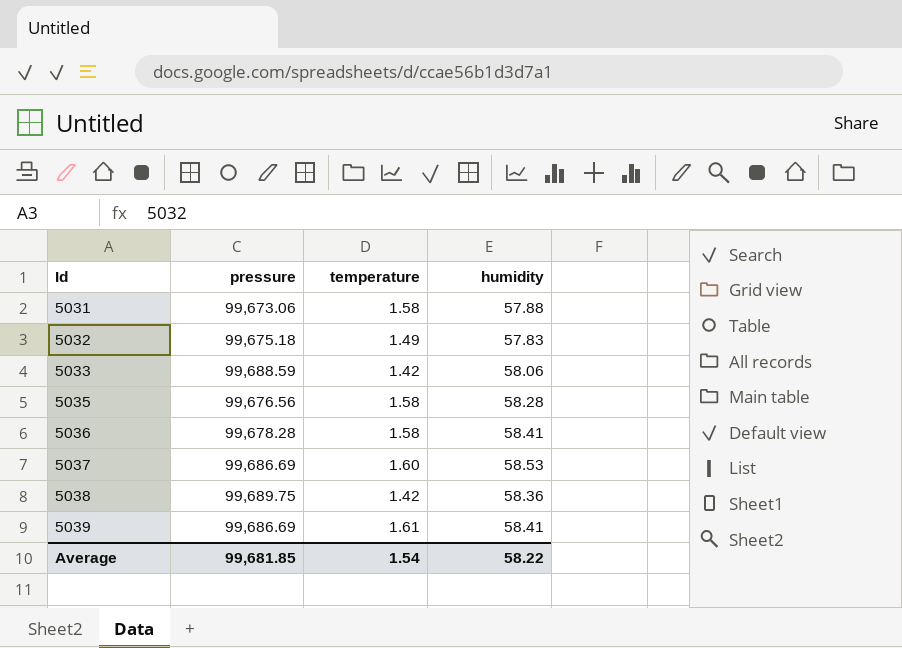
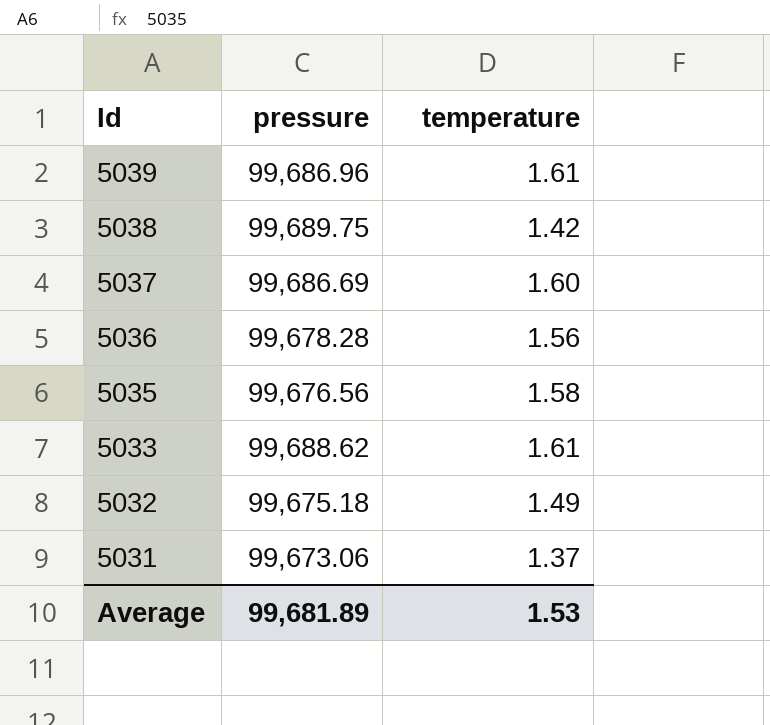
row order: Id ascending -> Id descending
column humidity | position: 4 -> none
5039 | pressure: 99,686.69 -> 99,686.96
5036 | temperature: 1.58 -> 1.56
5033 | pressure: 99,688.59 -> 99,688.62
5033 | temperature: 1.42 -> 1.61
5031 | temperature: 1.58 -> 1.37
Average | pressure: 99,681.85 -> 99,681.89
Average | temperature: 1.54 -> 1.53

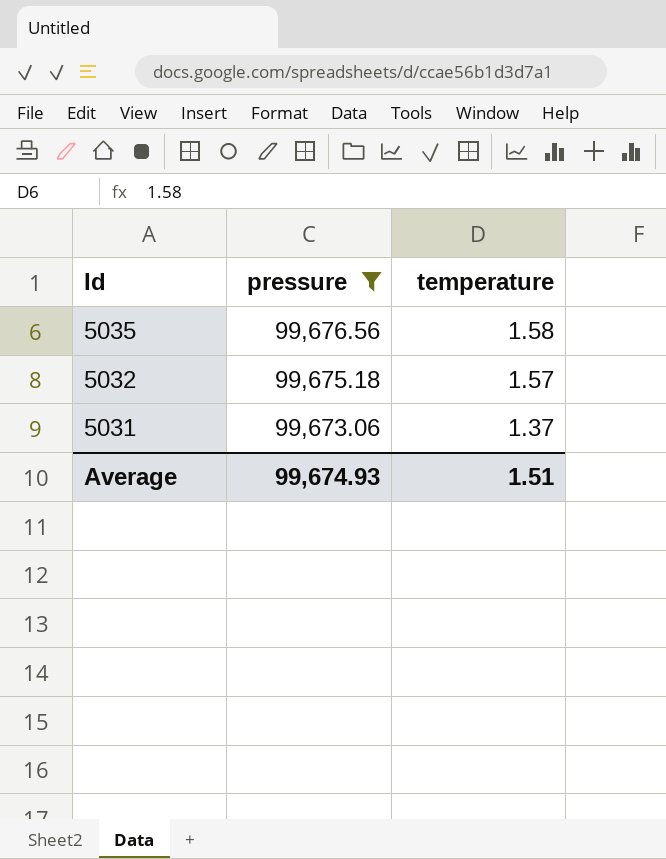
filter: none -> pressure <= 99,676.56
5032 | temperature: 1.49 -> 1.57
Average | pressure: 99,681.89 -> 99,674.93
Average | temperature: 1.53 -> 1.51

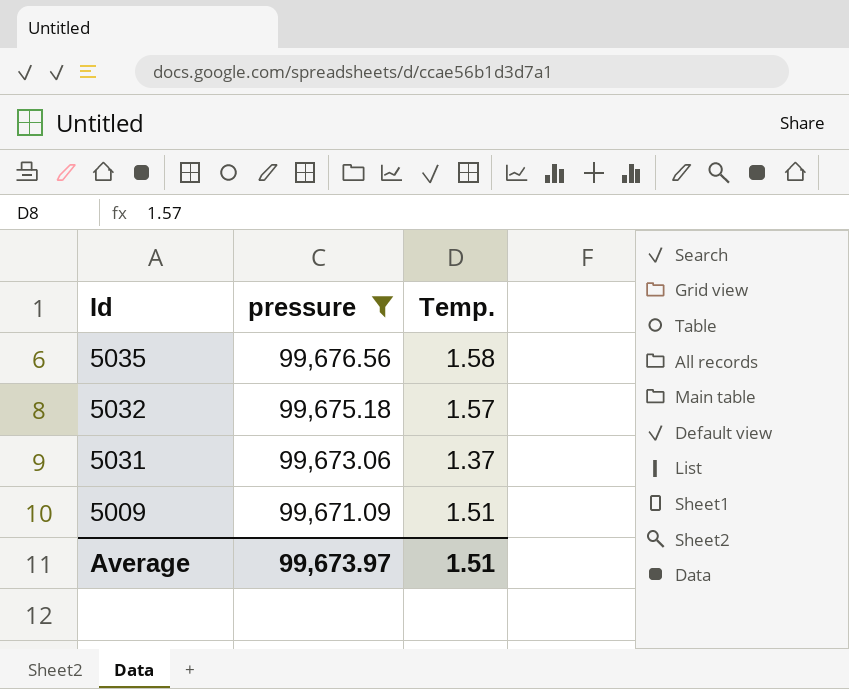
column name: temperature -> Temp.
row 5009: none -> 99,671.09 | 1.51
Average | pressure: 99,674.93 -> 99,673.97

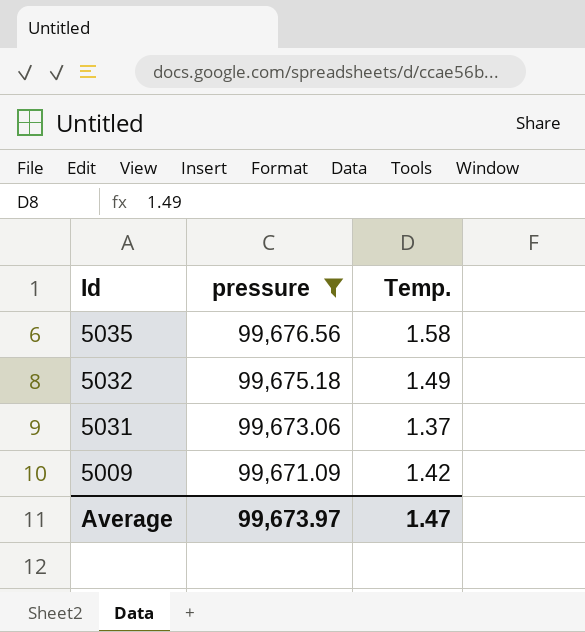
5032 | Temp.: 1.57 -> 1.49
5009 | Temp.: 1.51 -> 1.42
Average | Temp.: 1.51 -> 1.47

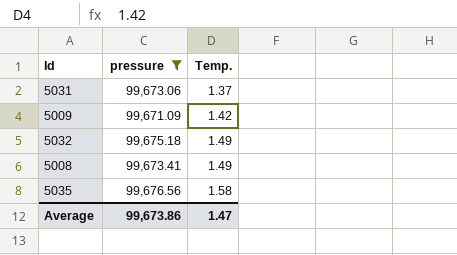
row order: Id descending -> Temp. ascending
row 5008: none -> 99,673.41 | 1.49
Average | pressure: 99,673.97 -> 99,673.86

